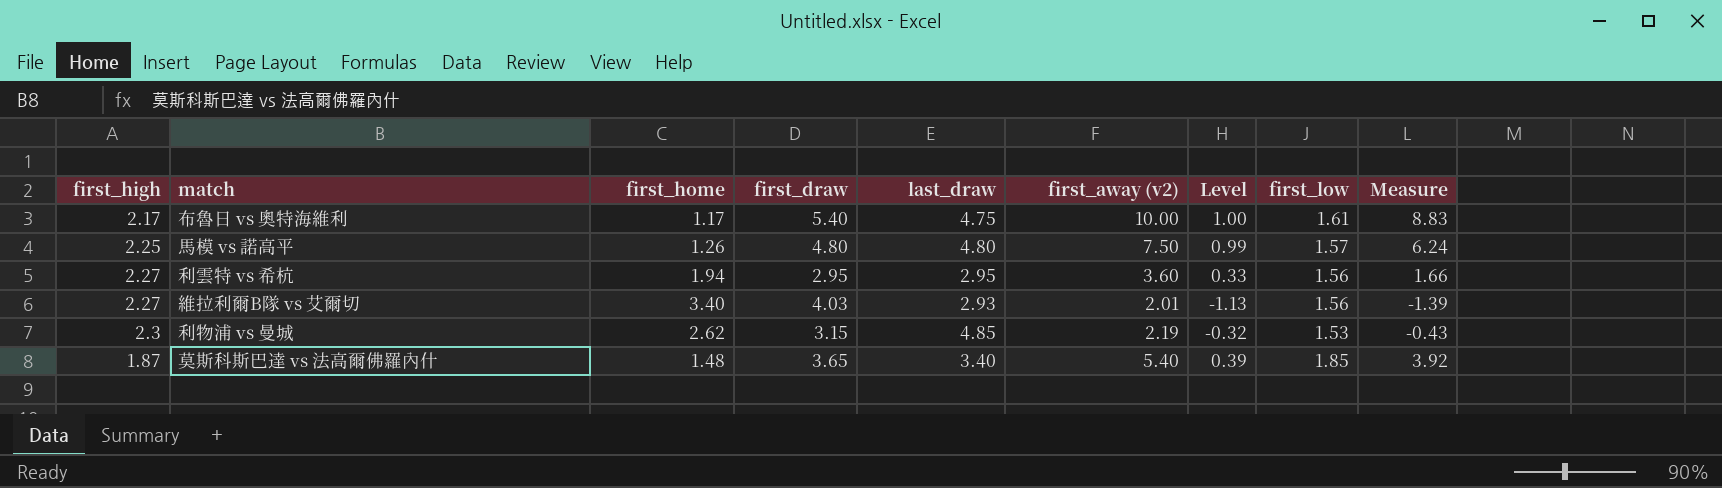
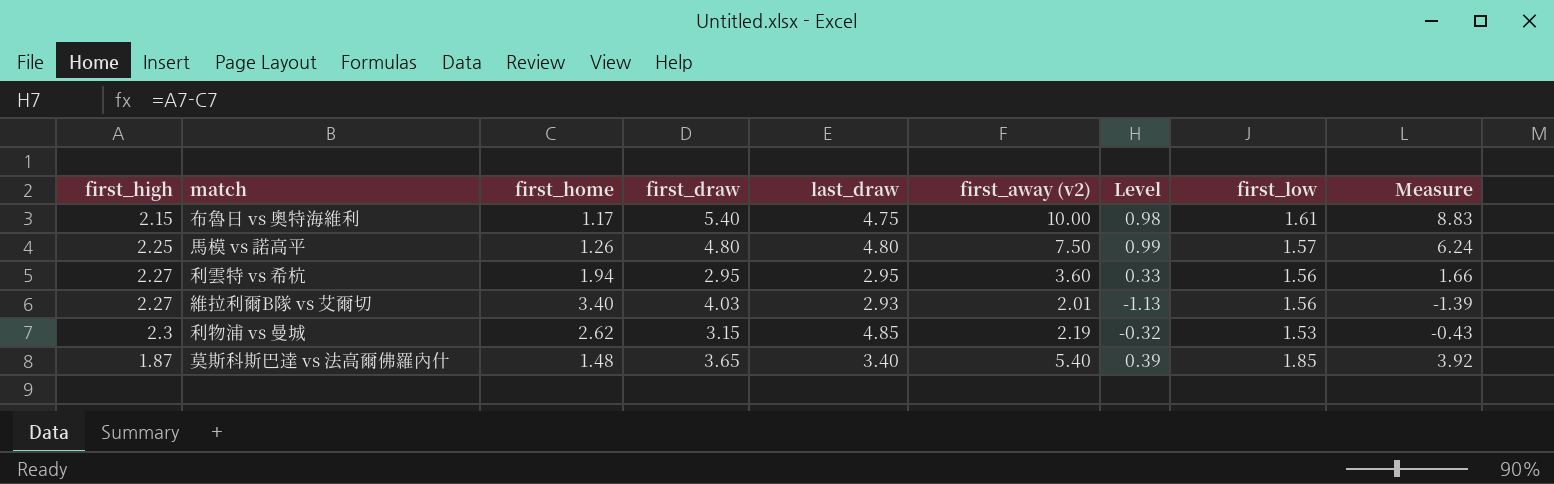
布魯日 vs 奧特海維利 | first_high: 2.17 -> 2.15
布魯日 vs 奧特海維利 | Level: 1.00 -> 0.98

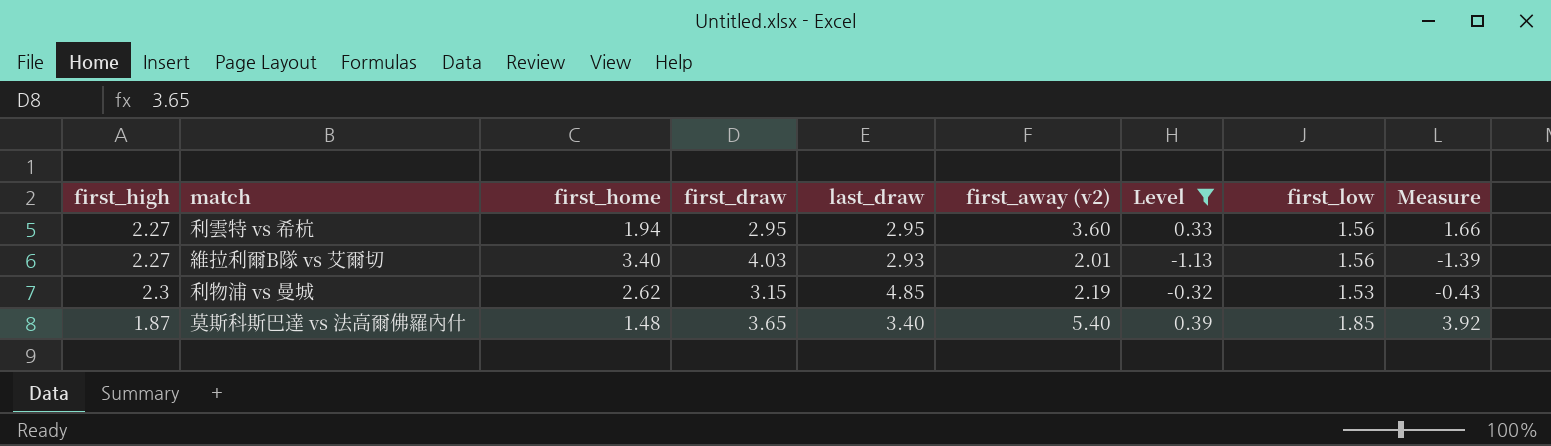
filter: none -> Level <= 0.39

